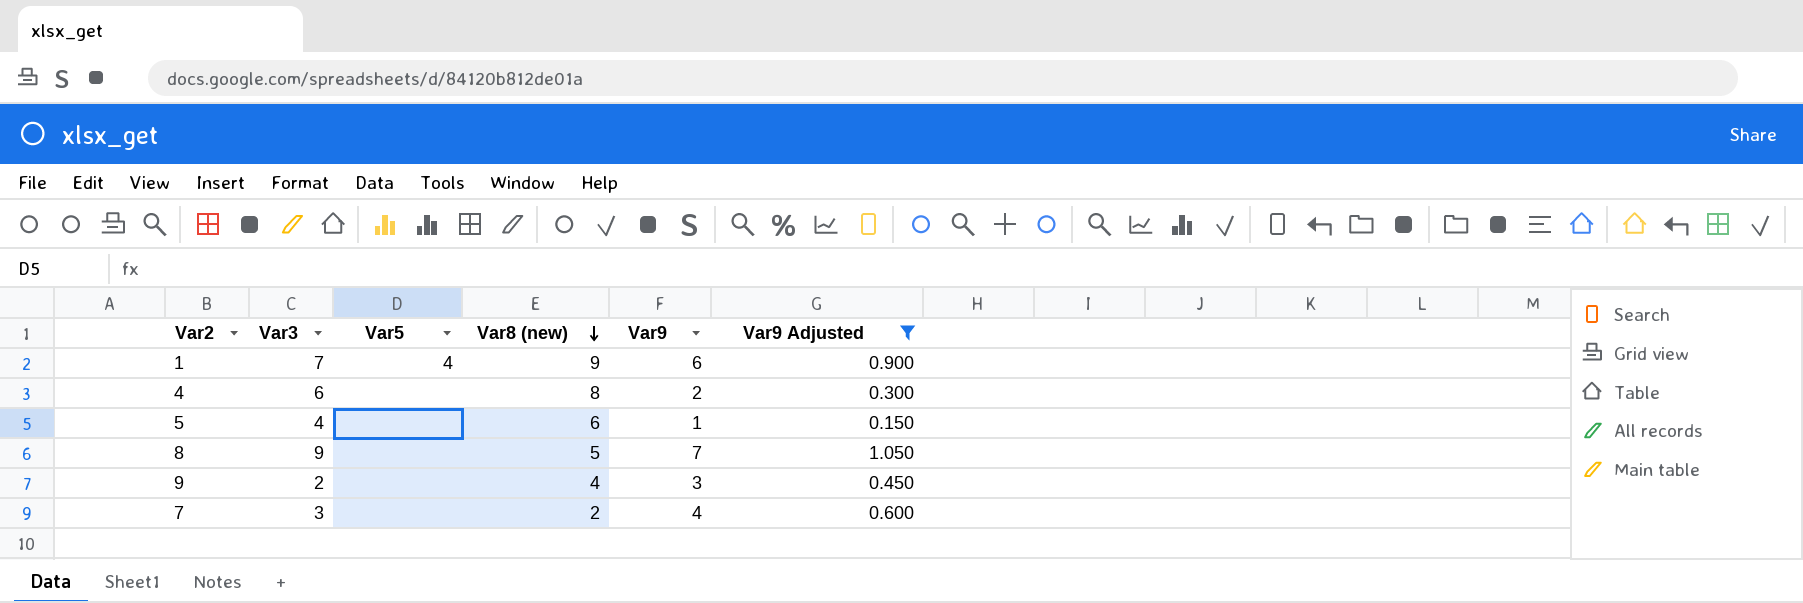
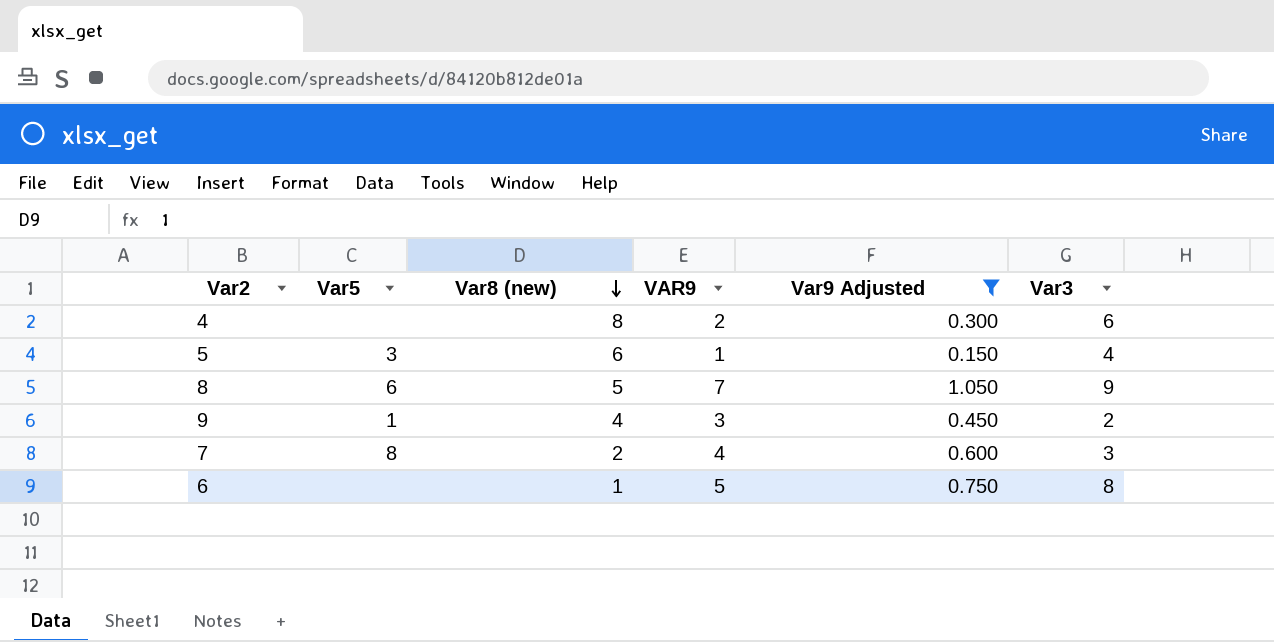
column name: Var9 -> VAR9
column Var3 | position: 2 -> 6
row 1: 7 | 4 | 9 | 6 | 0.900 -> none
5 | Var5: none -> 3
8 | Var5: none -> 6
9 | Var5: none -> 1
7 | Var5: none -> 8
row 6: none -> none | 1 | 5 | 0.750 | 8

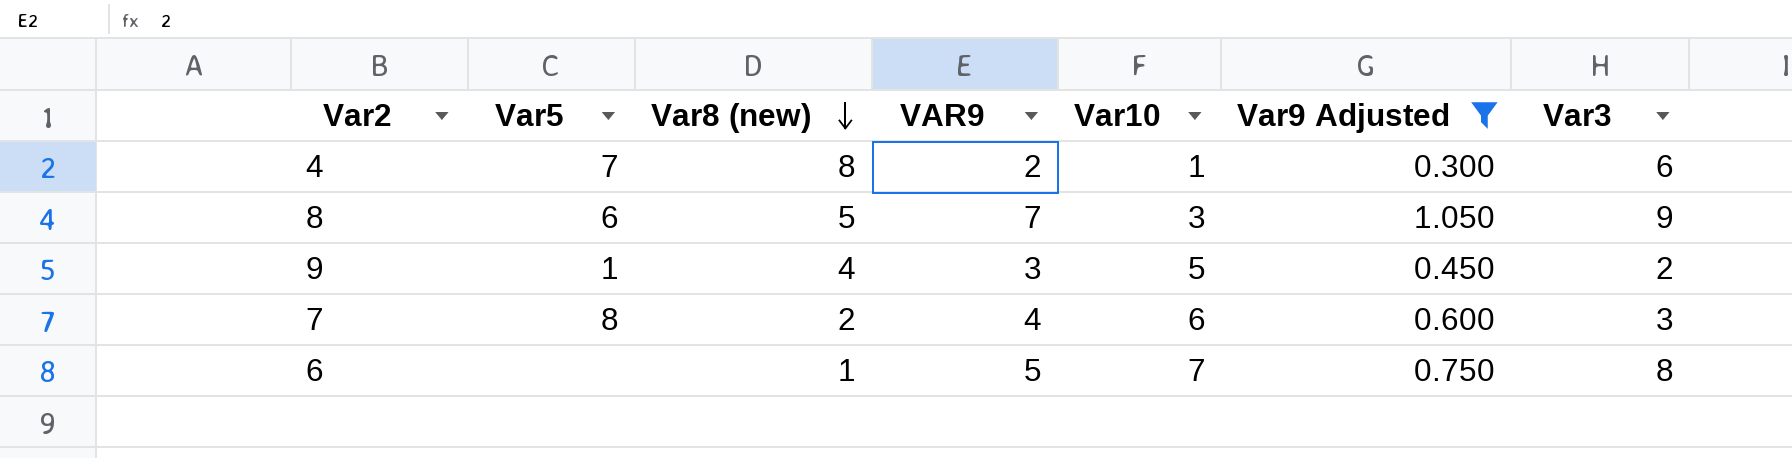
column Var10 | position: none -> 5
row 5: 3 | 6 | 1 | 0.150 | 4 -> none
4 | Var5: none -> 7

